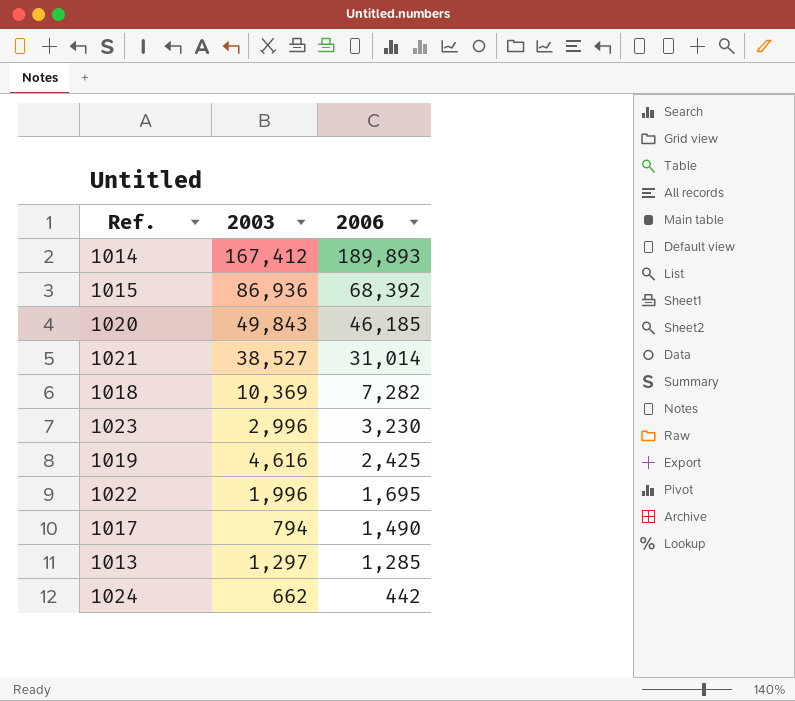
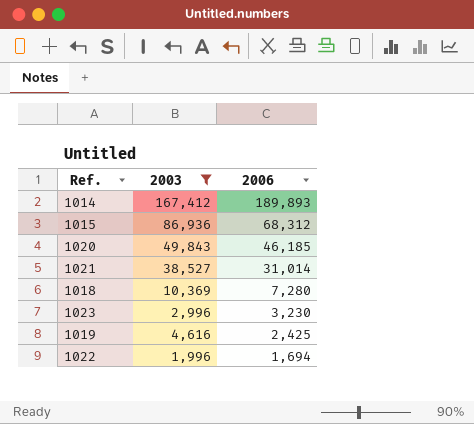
filter: none -> 2003 >= 1,996
1015 | 2006: 68,392 -> 68,312
1018 | 2006: 7,282 -> 7,280
1022 | 2006: 1,695 -> 1,694

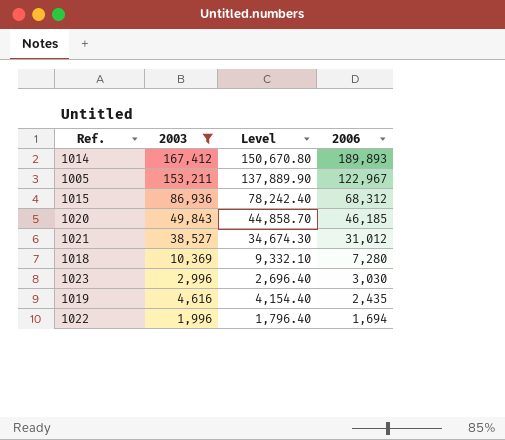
column Level | formula: none -> [2003] * 0.9
row 1005: none -> 153,211 | 137,889.90 | 122,967
1021 | 2006: 31,014 -> 31,012
1023 | 2006: 3,230 -> 3,030
1019 | 2006: 2,425 -> 2,435

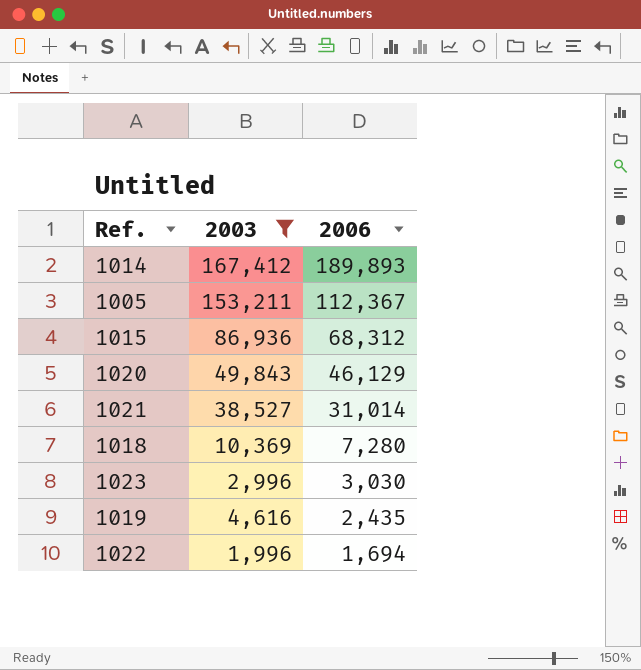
column Level | formula: [2003] * 0.9 -> none
1005 | 2006: 122,967 -> 112,367
1020 | 2006: 46,185 -> 46,129
1021 | 2006: 31,012 -> 31,014

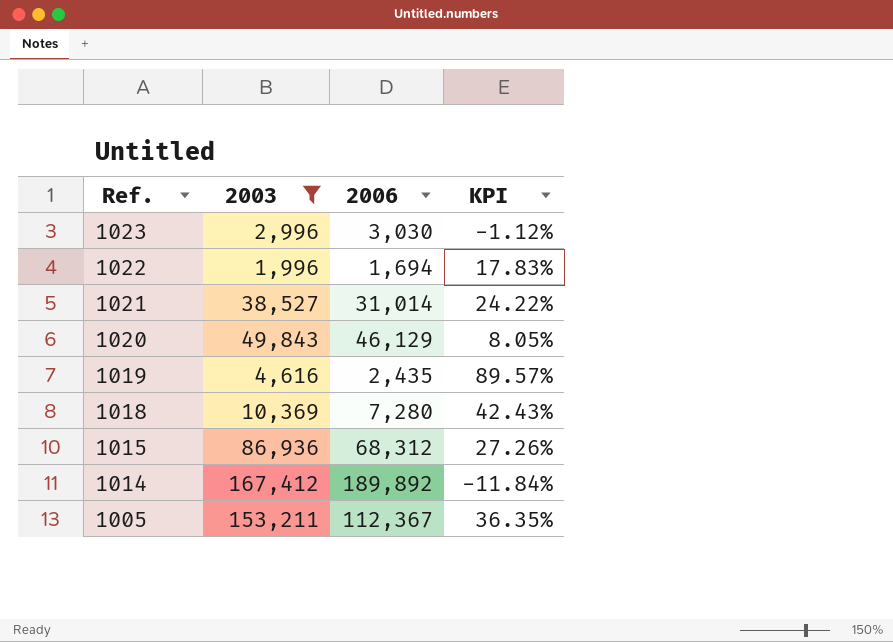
row order: 2006 descending -> Ref. descending
column KPI | formula: none -> ([2003] - [2006]) / [2006]
1014 | 2006: 189,893 -> 189,892

